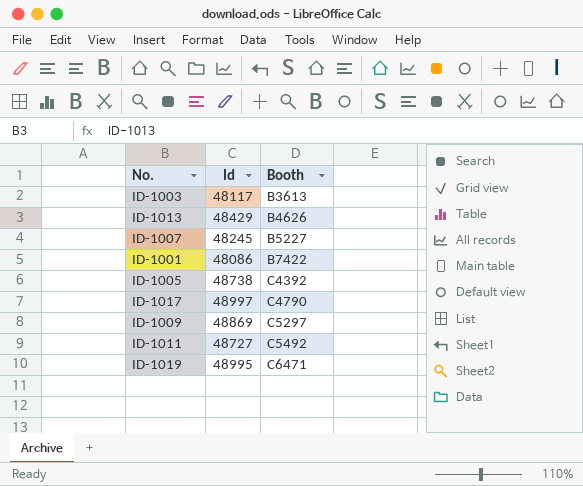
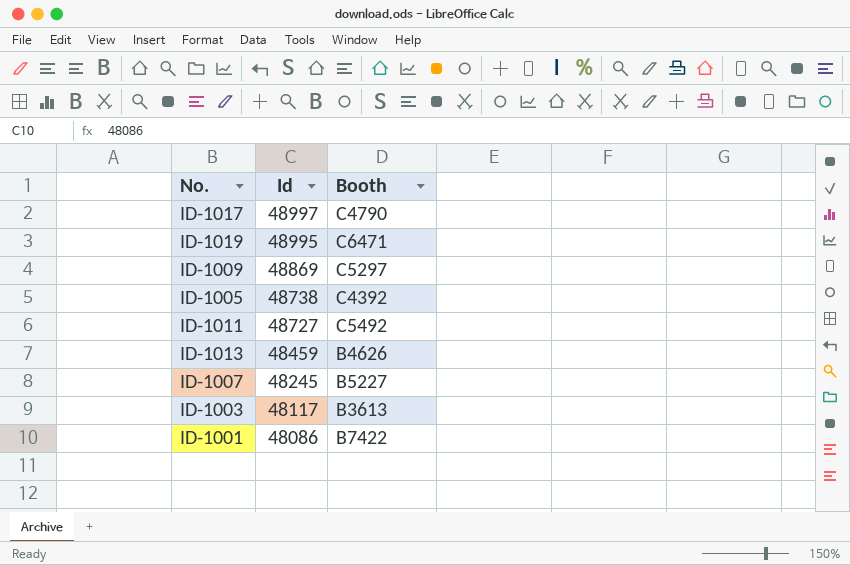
row order: Booth ascending -> Id descending
ID-1013 | Id: 48429 -> 48459

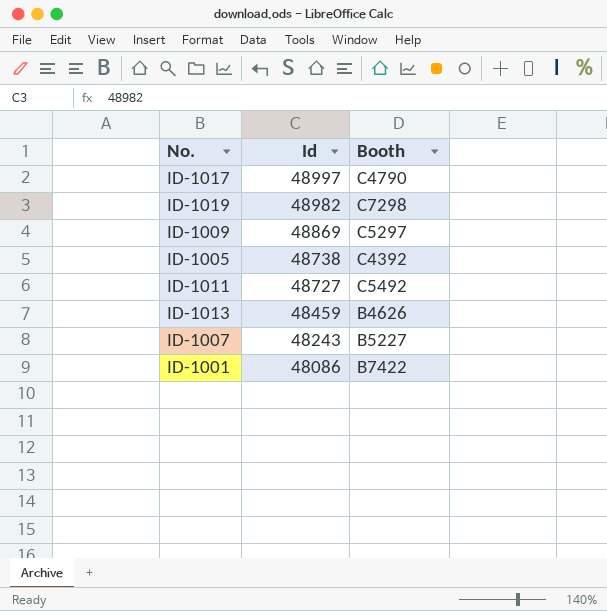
row ID-1003: 48117 | B3613 -> none
ID-1019 | Id: 48995 -> 48982
ID-1019 | Booth: C6471 -> C7298
ID-1007 | Id: 48245 -> 48243

